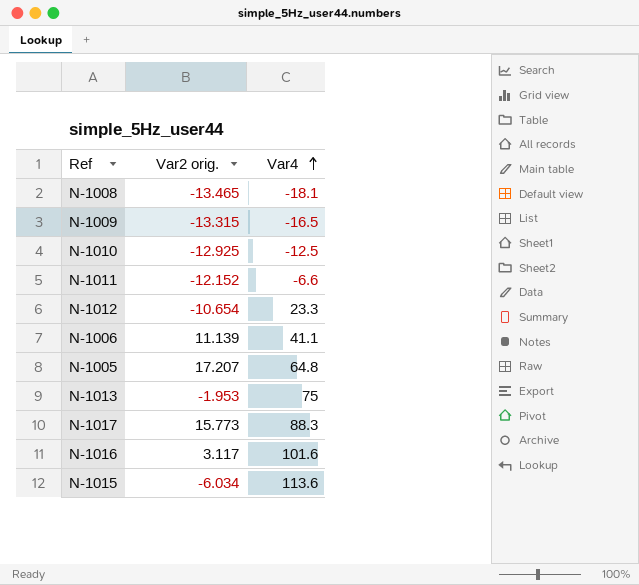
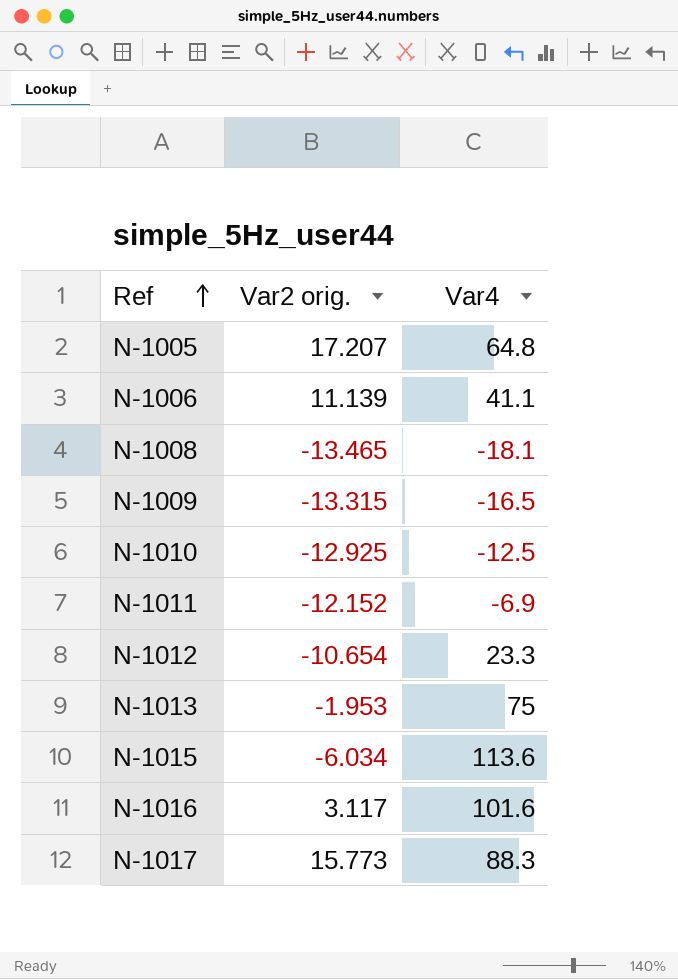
row order: Var4 ascending -> Ref ascending
N-1011 | Var4: -6.6 -> -6.9

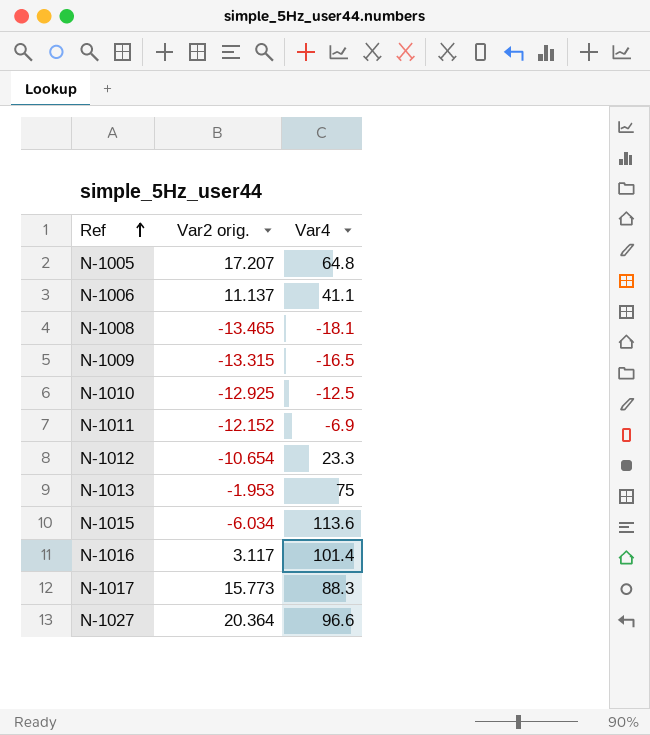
N-1006 | Var2 orig.: 11.139 -> 11.137
N-1016 | Var4: 101.6 -> 101.4
row N-1027: none -> 20.364 | 96.6

